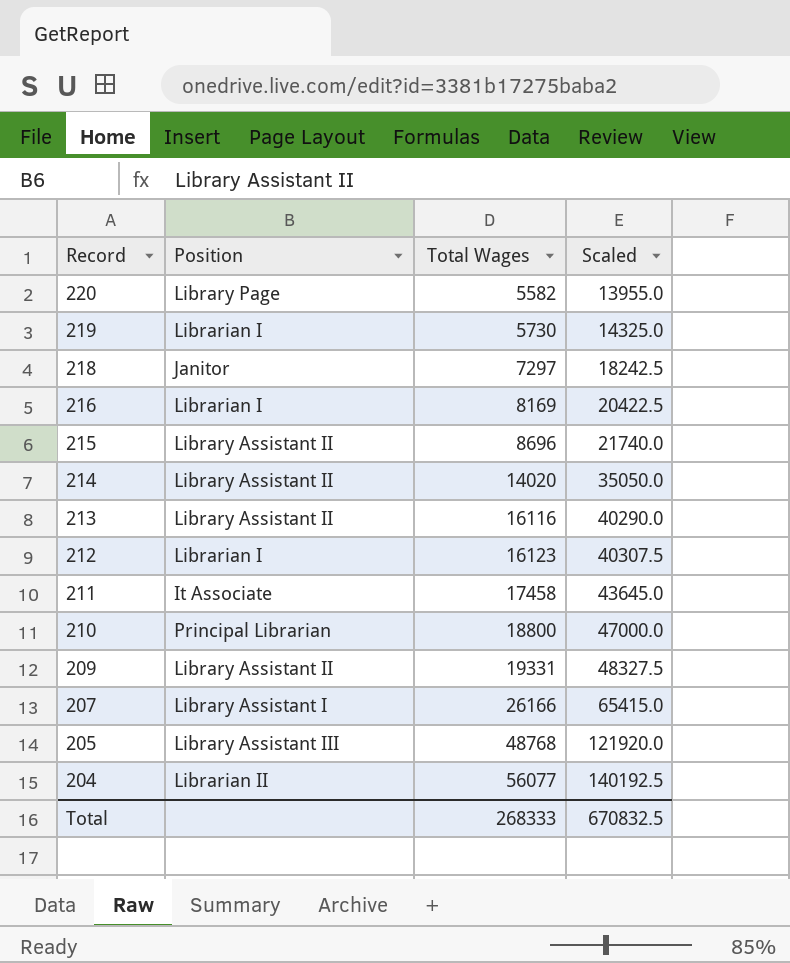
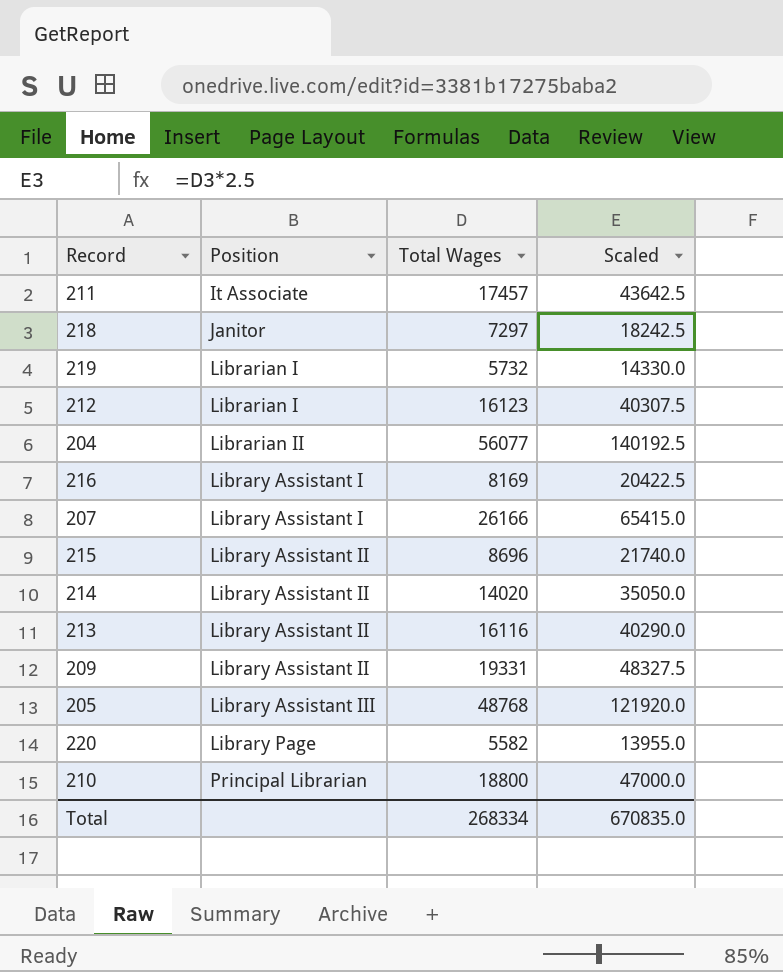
row order: Record descending -> Position ascending
211 | Total Wages: 17458 -> 17457
211 | Scaled: 43645.0 -> 43642.5
219 | Total Wages: 5730 -> 5732
219 | Scaled: 14325.0 -> 14330.0
216 | Position: Librarian I -> Library Assistant I
Total | Total Wages: 268333 -> 268334
Total | Scaled: 670832.5 -> 670835.0

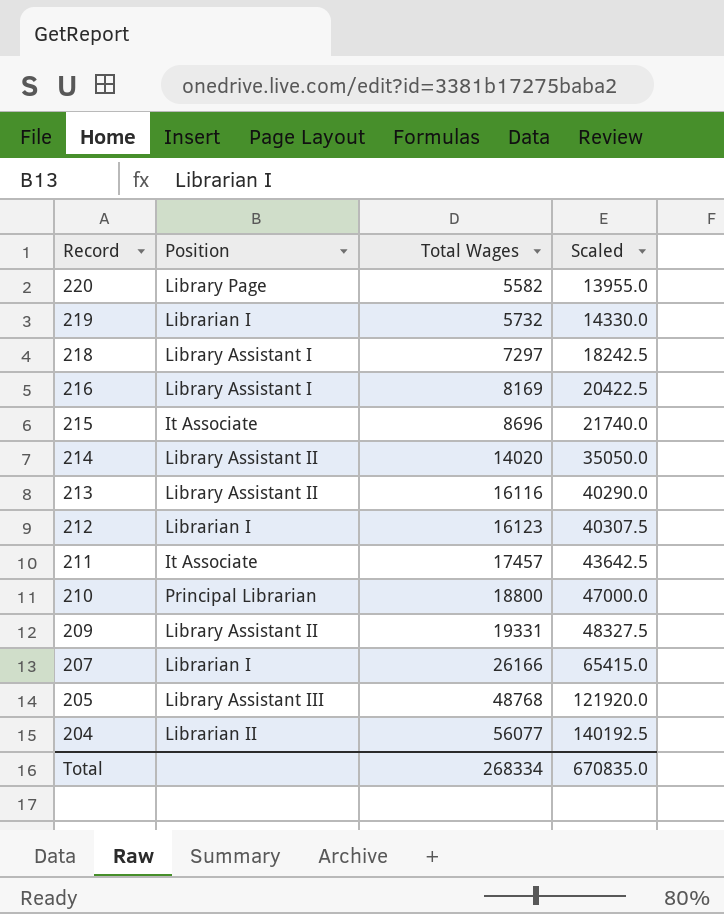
row order: Position ascending -> Record descending
218 | Position: Janitor -> Library Assistant I
215 | Position: Library Assistant II -> It Associate
207 | Position: Library Assistant I -> Librarian I

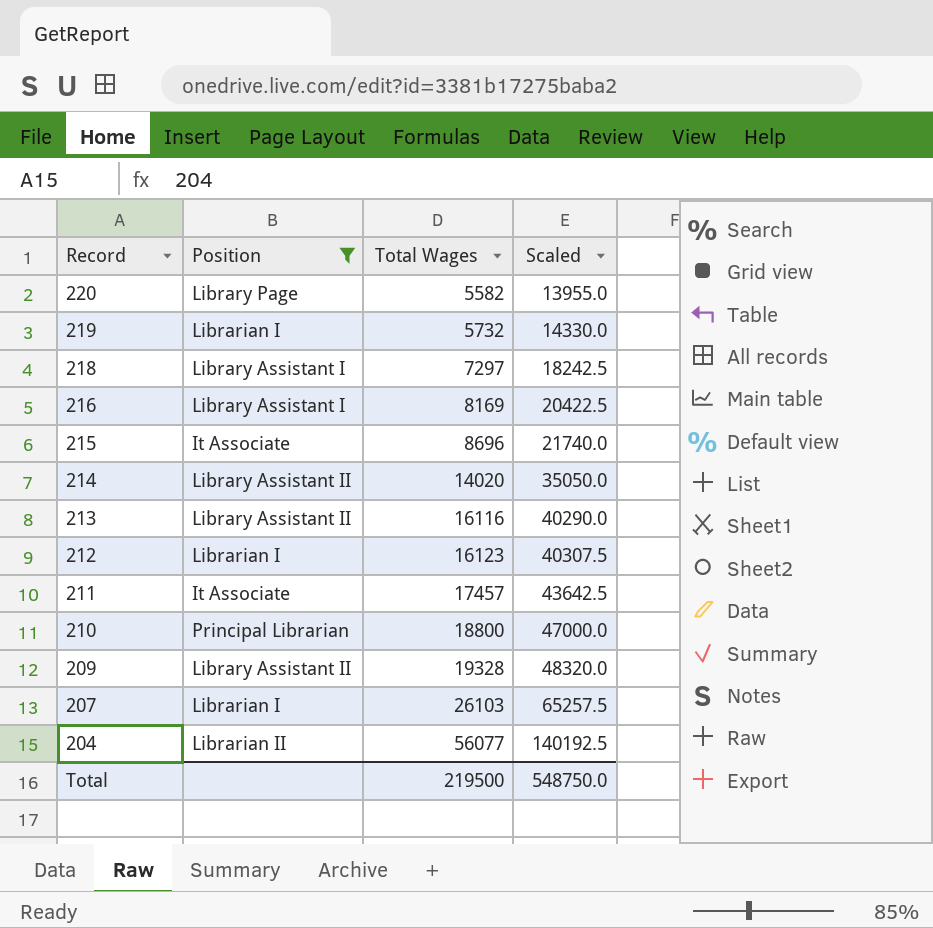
filter: none -> Position != Library Assistant III
209 | Total Wages: 19331 -> 19328
209 | Scaled: 48327.5 -> 48320.0
207 | Total Wages: 26166 -> 26103
207 | Scaled: 65415.0 -> 65257.5
Total | Total Wages: 268334 -> 219500
Total | Scaled: 670835.0 -> 548750.0

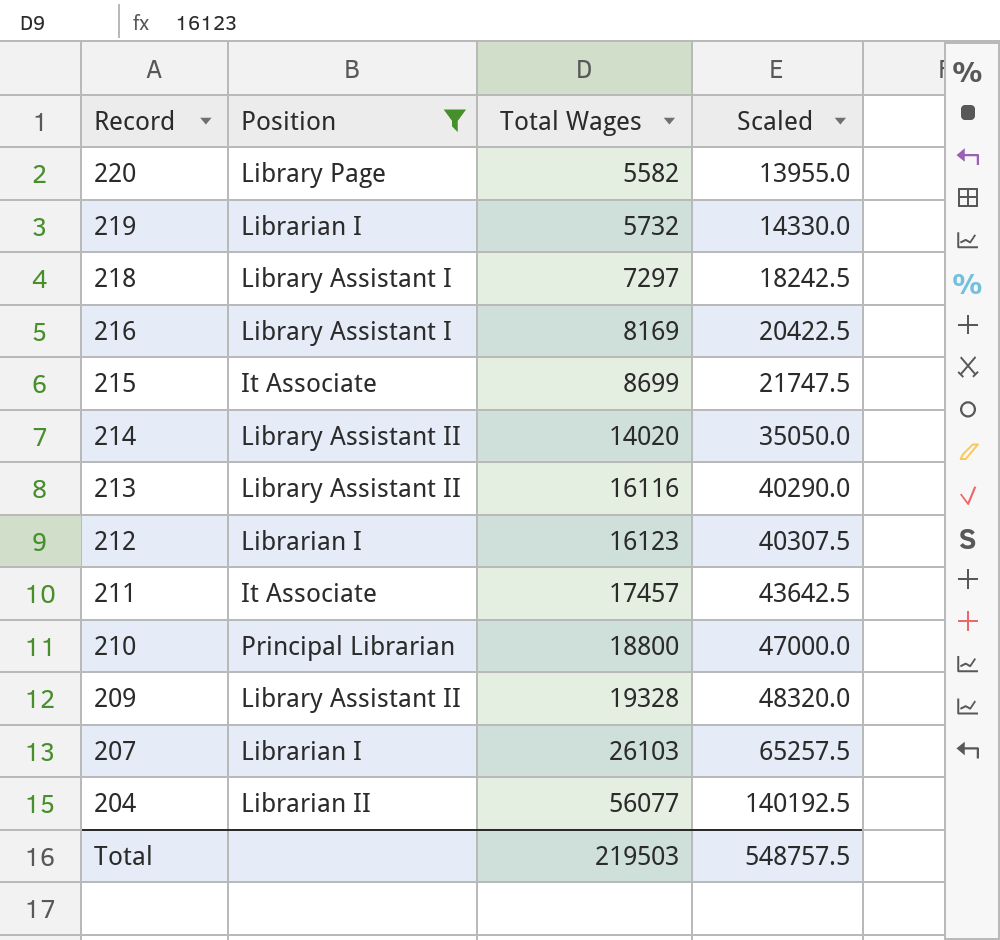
215 | Total Wages: 8696 -> 8699
215 | Scaled: 21740.0 -> 21747.5
Total | Total Wages: 219500 -> 219503
Total | Scaled: 548750.0 -> 548757.5

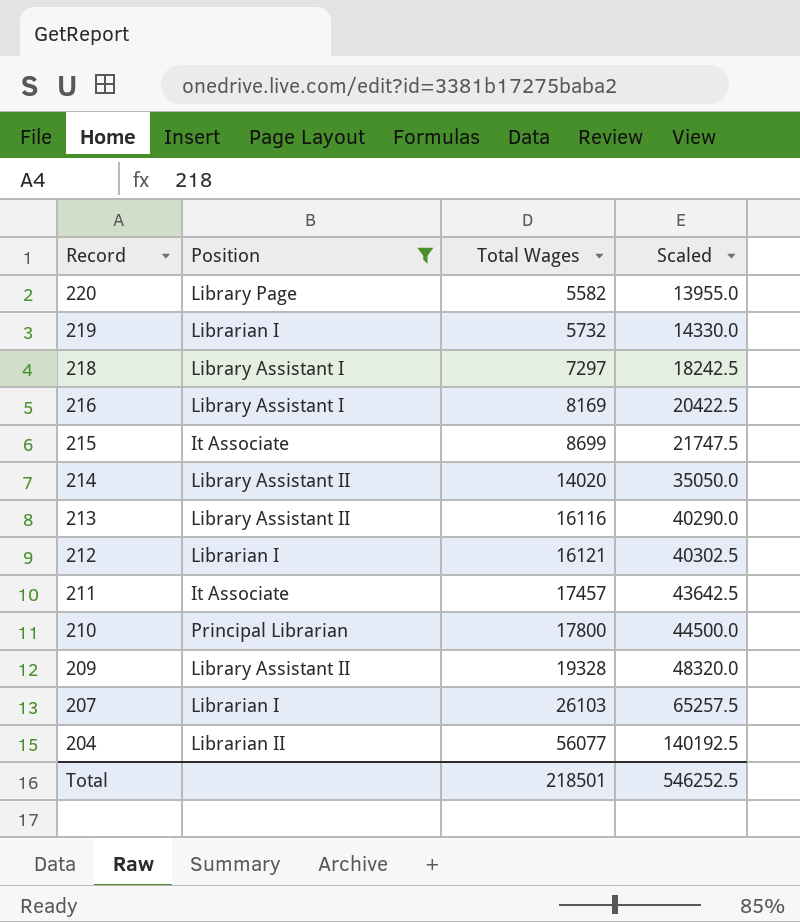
212 | Total Wages: 16123 -> 16121
212 | Scaled: 40307.5 -> 40302.5
210 | Total Wages: 18800 -> 17800
210 | Scaled: 47000.0 -> 44500.0
Total | Total Wages: 219503 -> 218501
Total | Scaled: 548757.5 -> 546252.5

